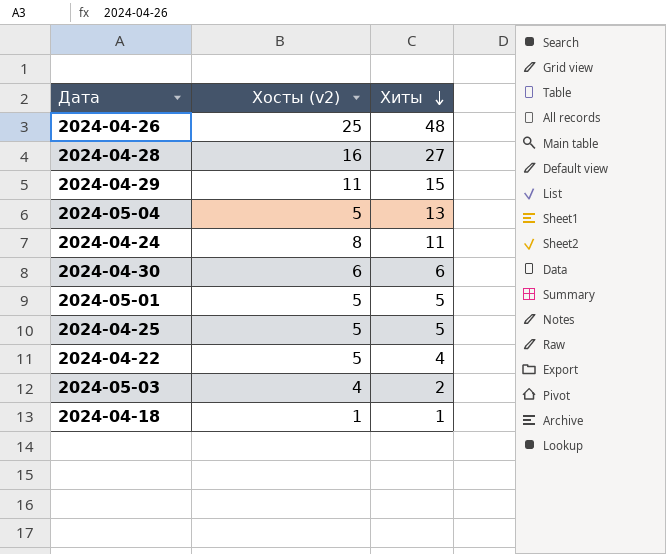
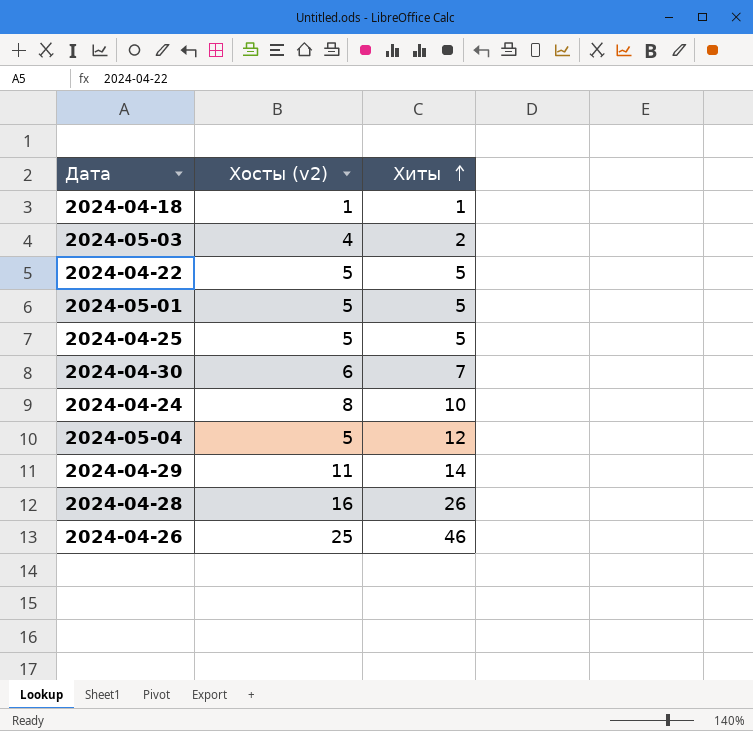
row order: Хиты descending -> Хиты ascending
2024-04-22 | Хиты: 4 -> 5
2024-04-30 | Хиты: 6 -> 7
2024-04-24 | Хиты: 11 -> 10
2024-05-04 | Хиты: 13 -> 12
2024-04-29 | Хиты: 15 -> 14
2024-04-28 | Хиты: 27 -> 26
2024-04-26 | Хиты: 48 -> 46

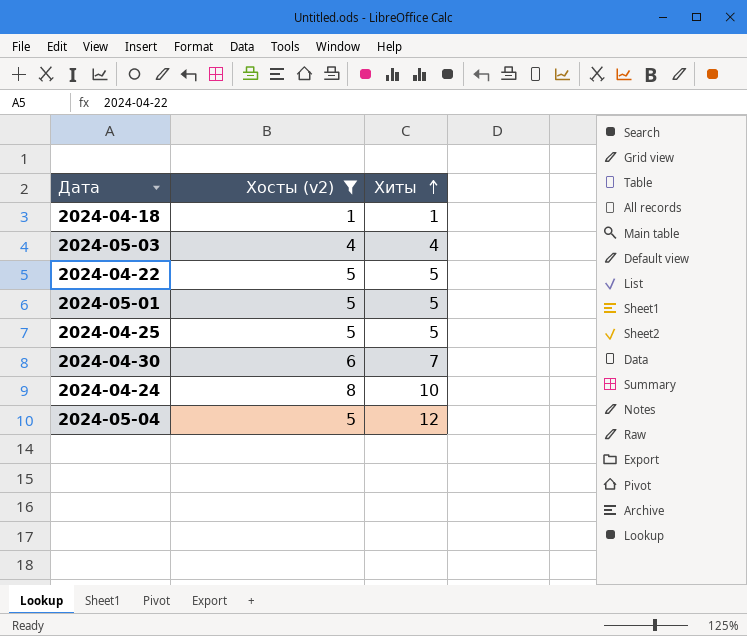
filter: none -> Хосты (v2) <= 8
2024-05-03 | Хиты: 2 -> 4

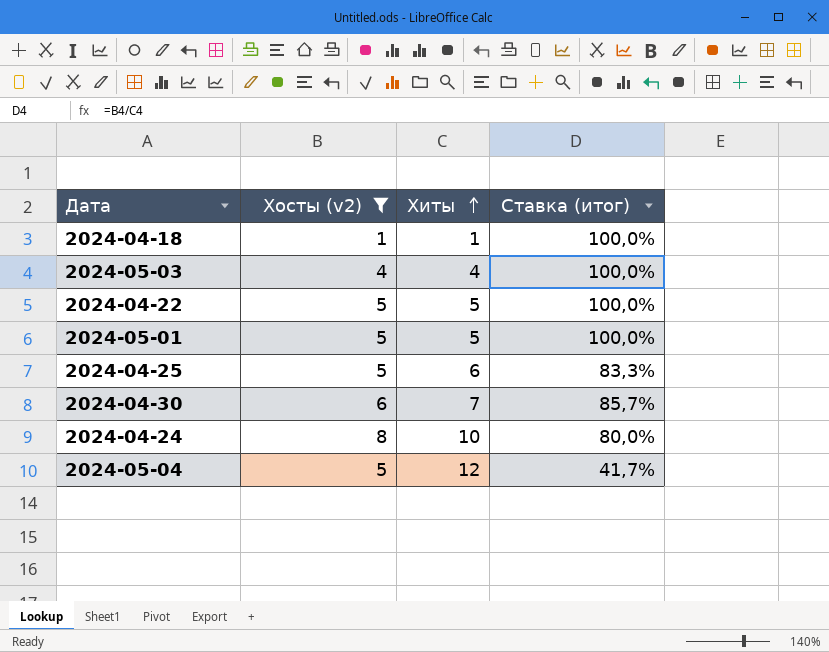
column Ставка (итог) | formula: none -> [Хосты (v2)] / [Хиты]
2024-04-25 | Хиты: 5 -> 6

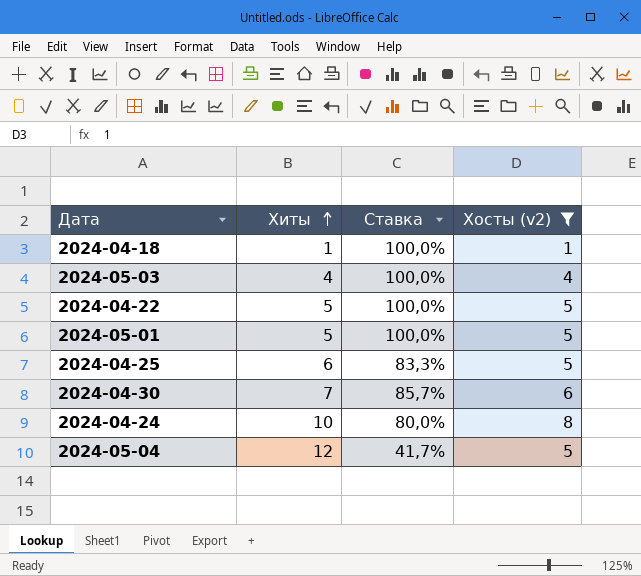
column name: Ставка (итог) -> Ставка
column Хосты (v2) | position: 2 -> 4

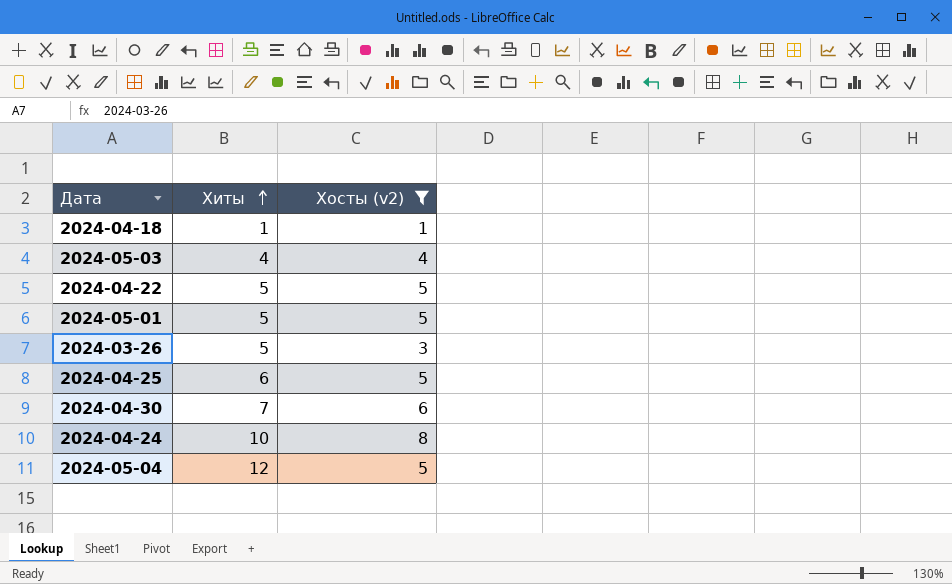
column Ставка | formula: [Хосты (v2)] / [Хиты] -> none
row 2024-03-26: none -> 5 | 3

